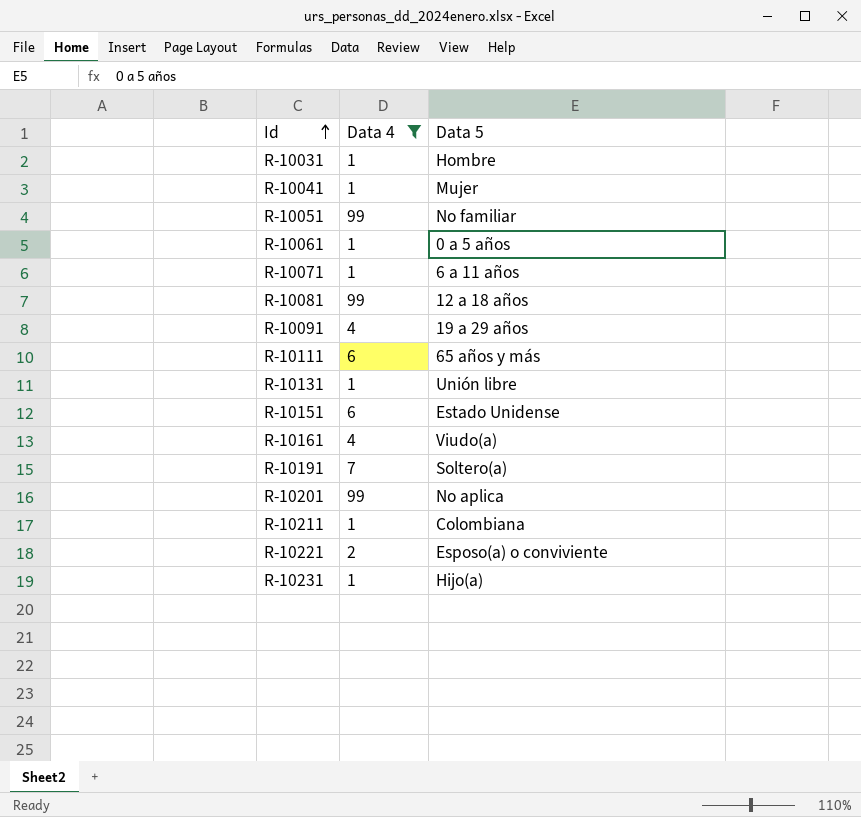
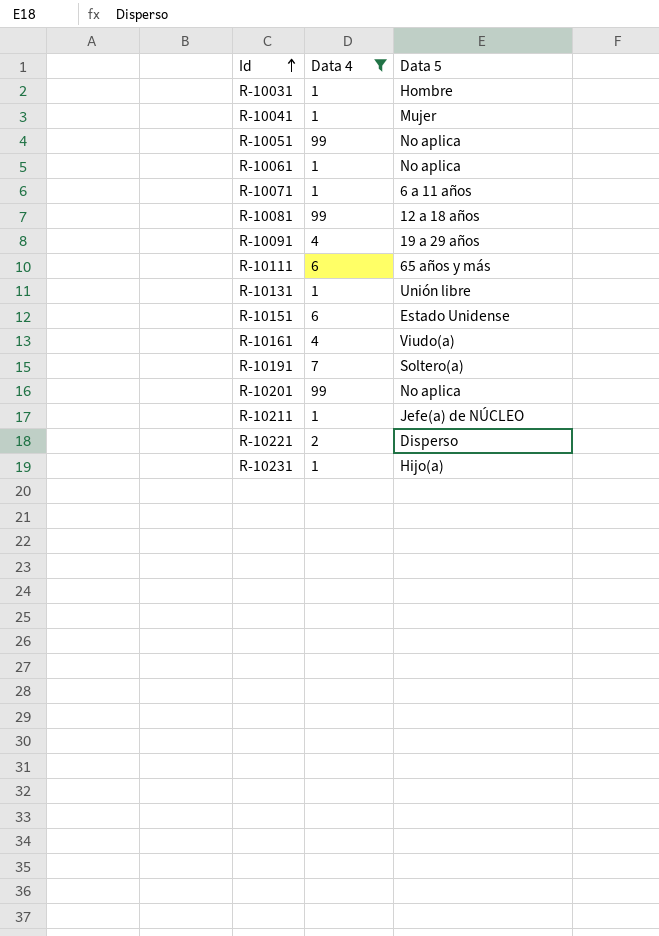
R-10051 | Data 5: No familiar -> No aplica
R-10061 | Data 5: 0 a 5 años -> No aplica
R-10211 | Data 5: Colombiana -> Jefe(a) de NÚCLEO
R-10221 | Data 5: Esposo(a) o conviviente -> Disperso

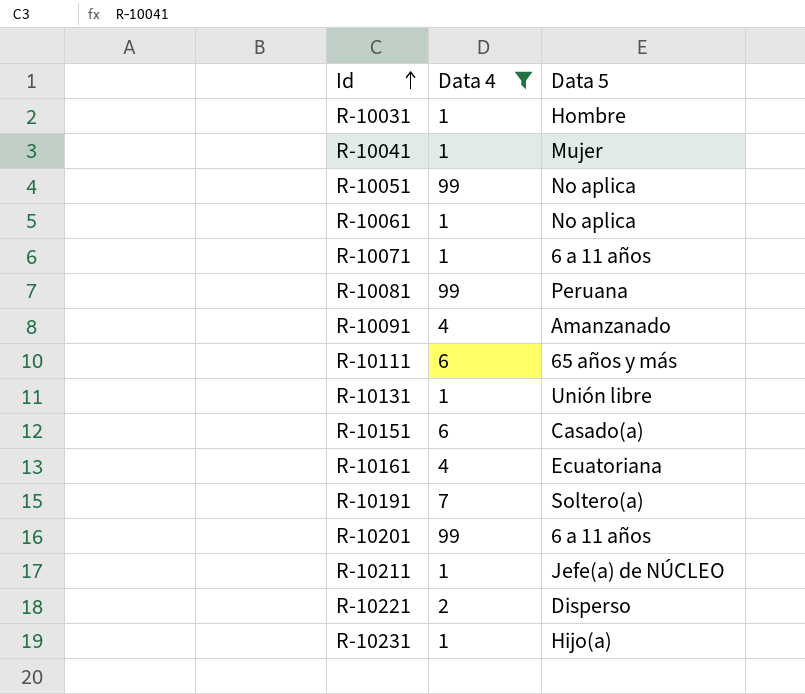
R-10081 | Data 5: 12 a 18 años -> Peruana
R-10091 | Data 5: 19 a 29 años -> Amanzanado
R-10151 | Data 5: Estado Unidense -> Casado(a)
R-10161 | Data 5: Viudo(a) -> Ecuatoriana
R-10201 | Data 5: No aplica -> 6 a 11 años

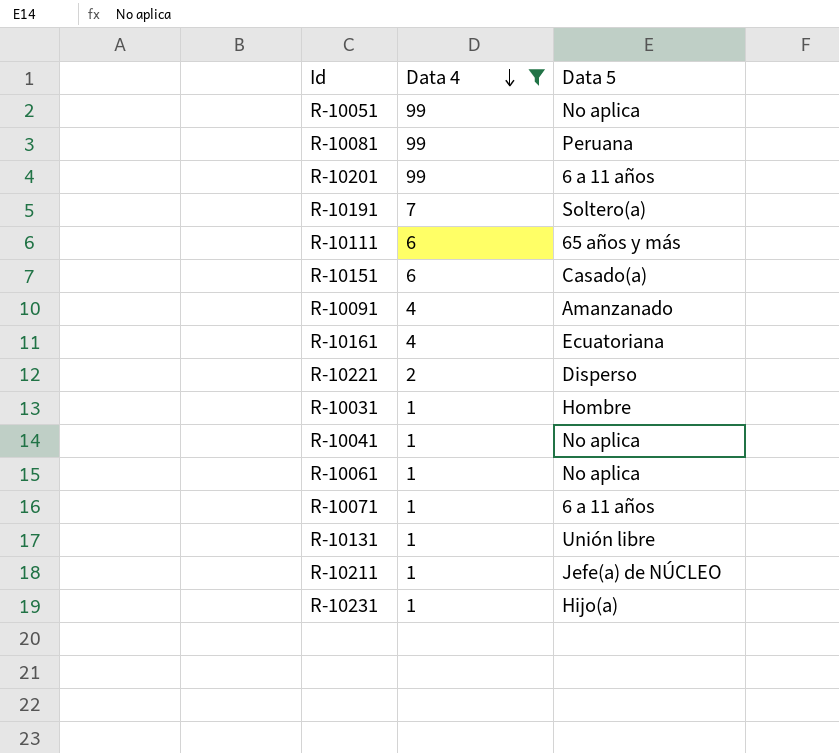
row order: Id ascending -> Data 4 descending
R-10041 | Data 5: Mujer -> No aplica

